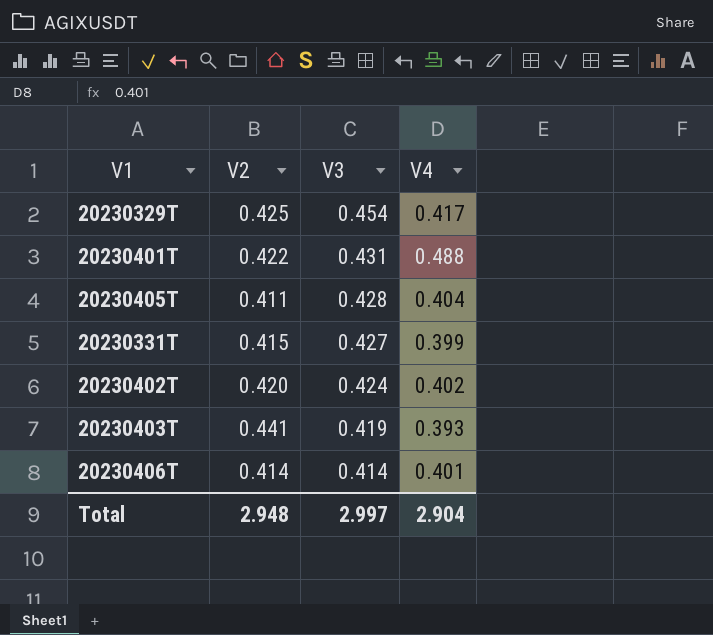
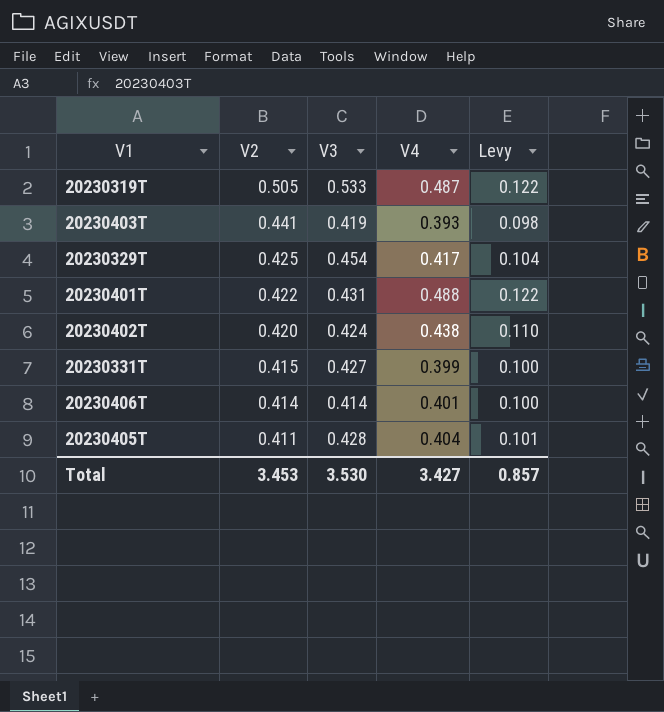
row order: V3 descending -> V2 descending
column Levy | formula: none -> [V4] * 0.25
row 20230319T: none -> 0.505 | 0.533 | 0.487 | 0.122
20230402T | V4: 0.402 -> 0.438
Total | V2: 2.948 -> 3.453
Total | V3: 2.997 -> 3.530
Total | V4: 2.904 -> 3.427

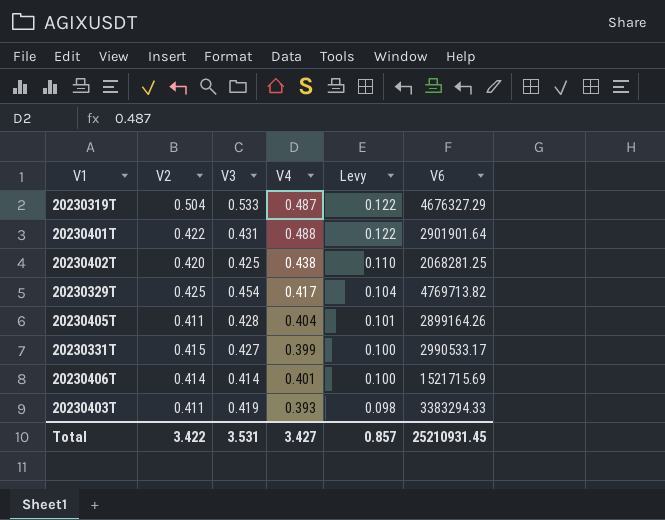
row order: V2 descending -> Levy descending
column V6 | position: none -> 6
20230319T | V2: 0.505 -> 0.504
20230402T | V3: 0.424 -> 0.425
20230403T | V2: 0.441 -> 0.411
Total | V2: 3.453 -> 3.422
Total | V3: 3.530 -> 3.531

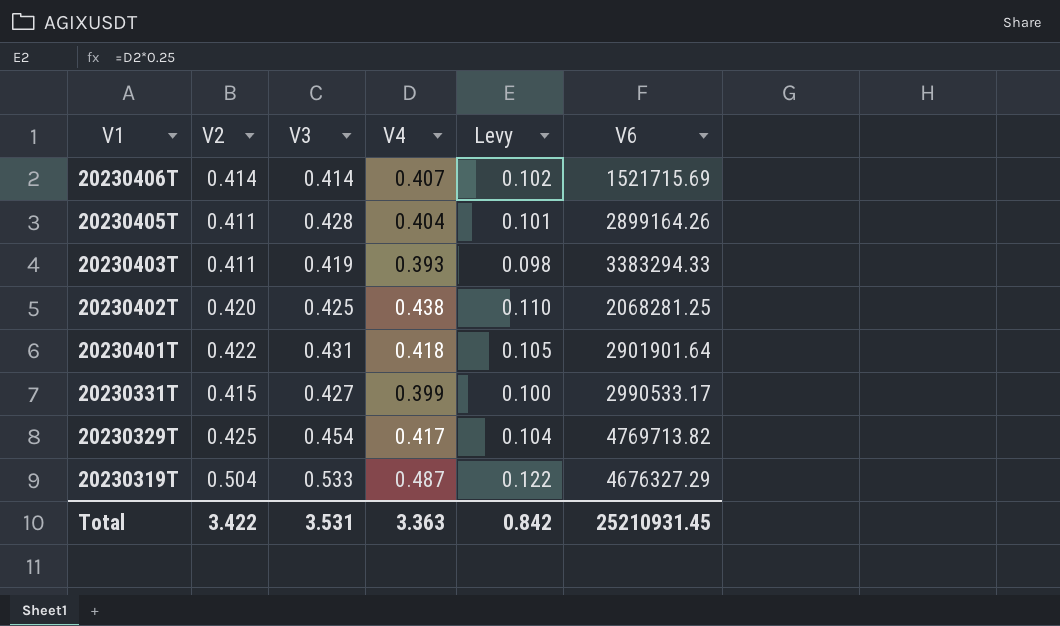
row order: Levy descending -> V1 descending
20230406T | V4: 0.401 -> 0.407
20230406T | Levy: 0.100 -> 0.102
20230401T | V4: 0.488 -> 0.418
20230401T | Levy: 0.122 -> 0.105
Total | V4: 3.427 -> 3.363
Total | Levy: 0.857 -> 0.842

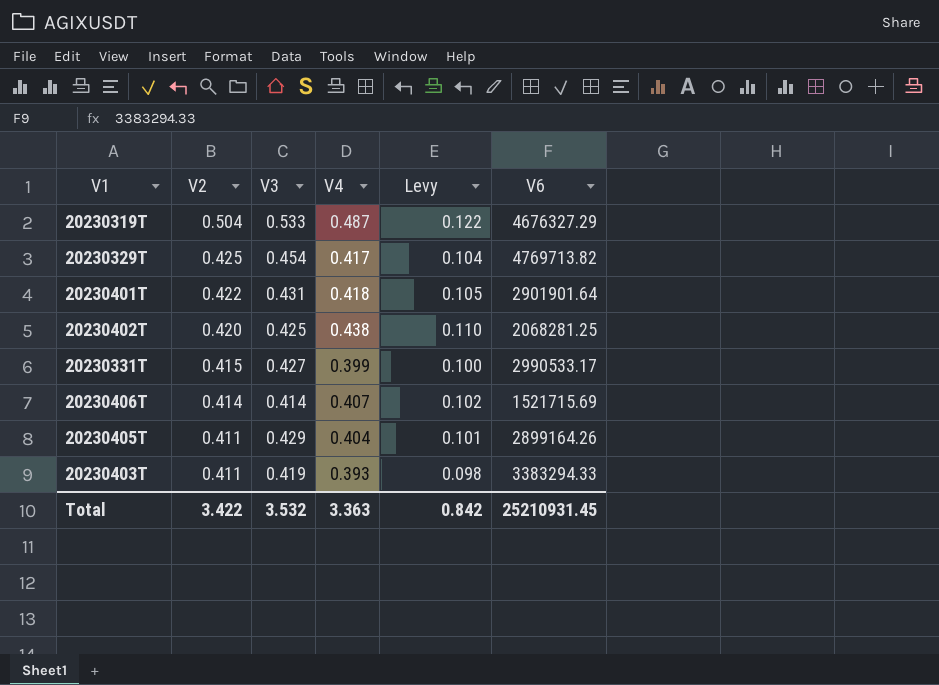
row order: V1 descending -> V2 descending
20230405T | V3: 0.428 -> 0.429
Total | V3: 3.531 -> 3.532

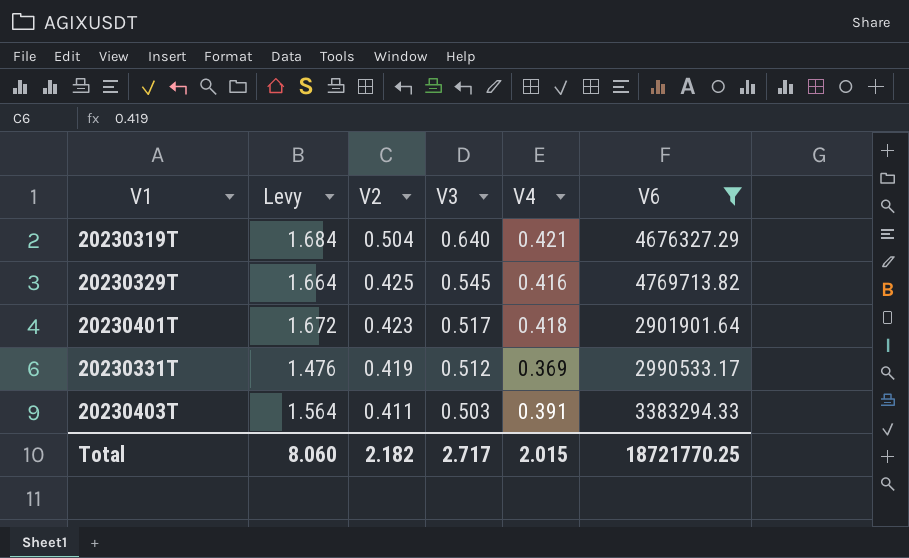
filter: none -> V6 >= 2901901.64
column Levy | formula: [V4] * 0.25 -> [V4] * 4
column Levy | position: 5 -> 2
20230319T | V3: 0.533 -> 0.640
20230319T | V4: 0.487 -> 0.421
20230329T | V3: 0.454 -> 0.545
20230329T | V4: 0.417 -> 0.416
20230401T | V2: 0.422 -> 0.423
20230401T | V3: 0.431 -> 0.517
20230331T | V2: 0.415 -> 0.419
20230331T | V3: 0.427 -> 0.512
20230331T | V4: 0.399 -> 0.369
20230403T | V3: 0.419 -> 0.503
20230403T | V4: 0.393 -> 0.391
Total | Levy: 0.842 -> 8.060
Total | V2: 3.422 -> 2.182
Total | V3: 3.532 -> 2.717
Total | V4: 3.363 -> 2.015
Total | V6: 25210931.45 -> 18721770.25

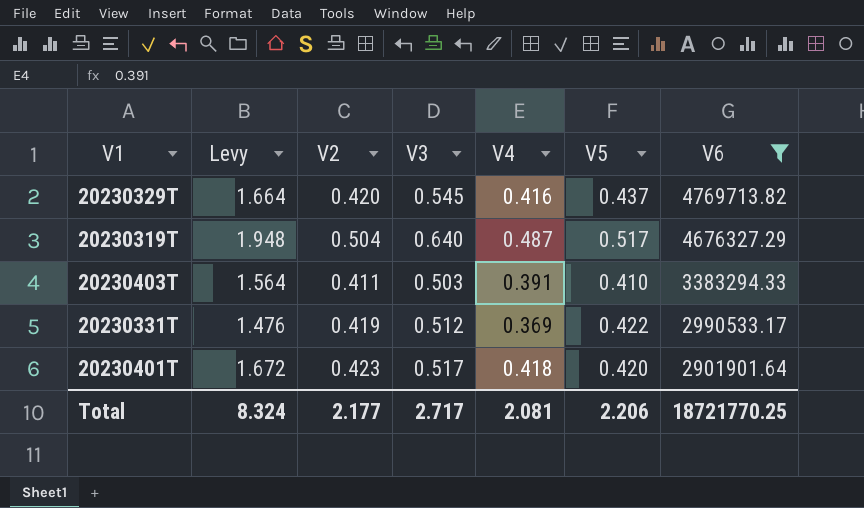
row order: V2 descending -> V6 descending
column V5 | position: none -> 6
20230329T | V2: 0.425 -> 0.420
20230319T | Levy: 1.684 -> 1.948
20230319T | V4: 0.421 -> 0.487
Total | Levy: 8.060 -> 8.324
Total | V2: 2.182 -> 2.177
Total | V4: 2.015 -> 2.081

